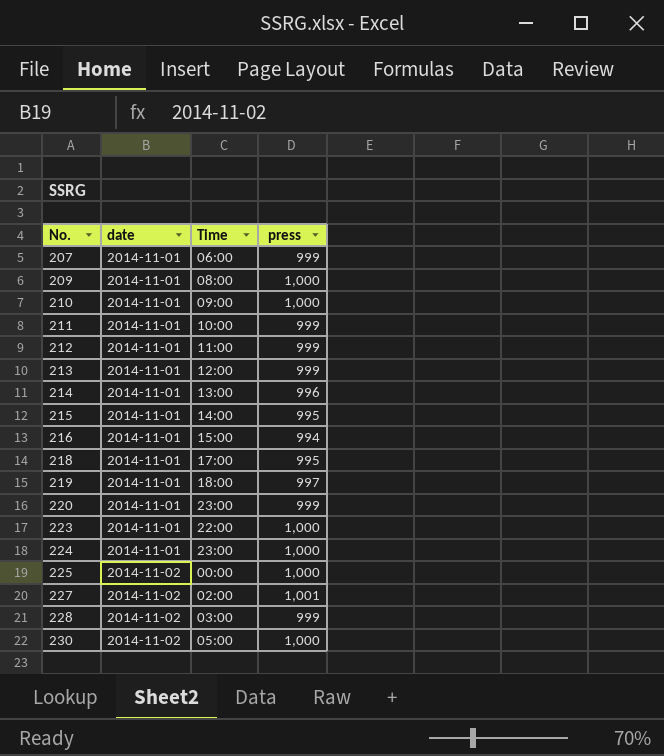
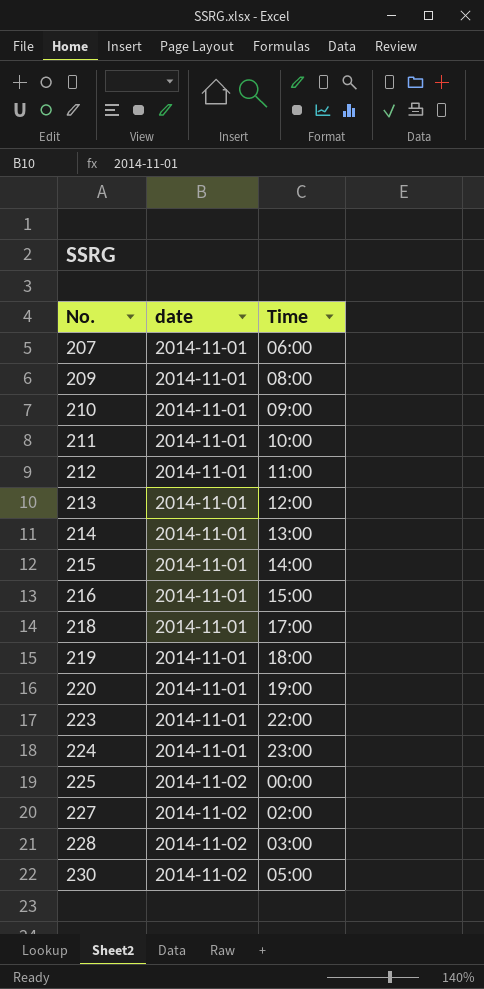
column press | position: 4 -> none
220 | Time: 23:00 -> 19:00

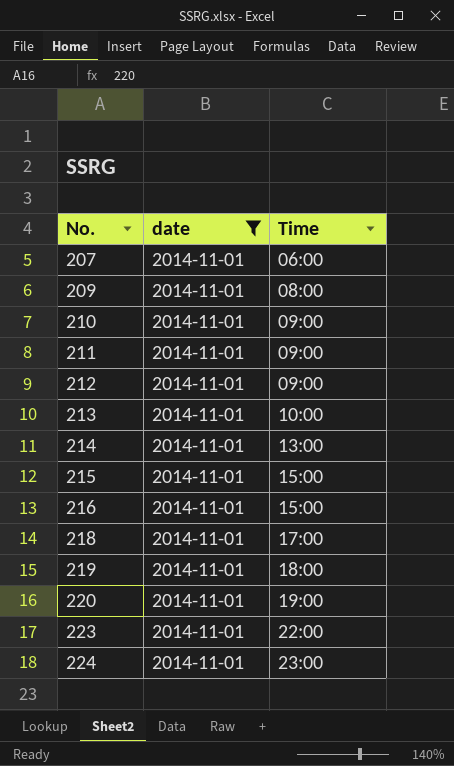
filter: none -> date = 2014-11-01
211 | Time: 10:00 -> 09:00
212 | Time: 11:00 -> 09:00
213 | Time: 12:00 -> 10:00
215 | Time: 14:00 -> 15:00

